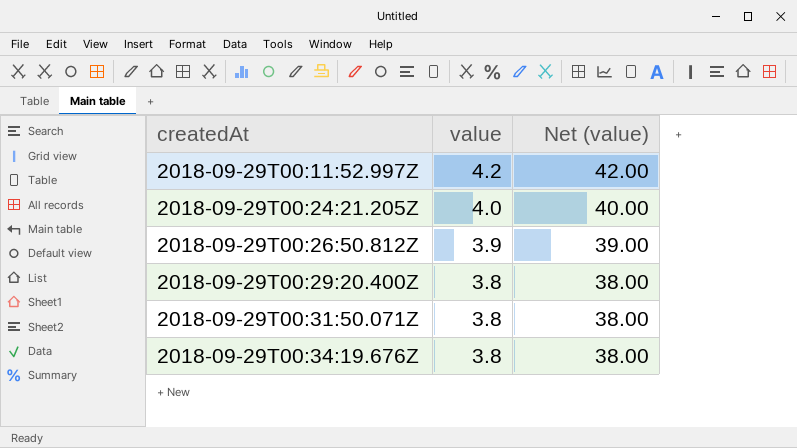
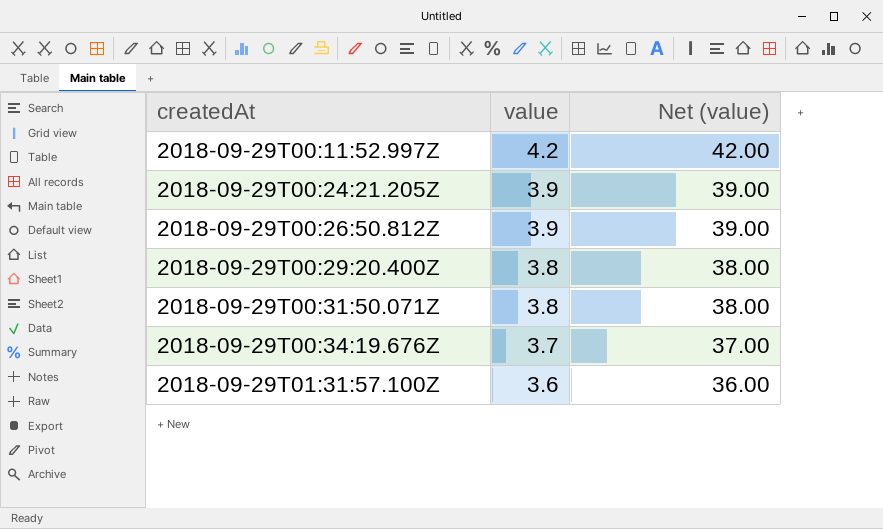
2018-09-29T00:24:21.205Z | value: 4.0 -> 3.9
2018-09-29T00:24:21.205Z | Net (value): 40.00 -> 39.00
2018-09-29T00:34:19.676Z | value: 3.8 -> 3.7
2018-09-29T00:34:19.676Z | Net (value): 38.00 -> 37.00
row 2018-09-29T01:31:57.100Z: none -> 3.6 | 36.00

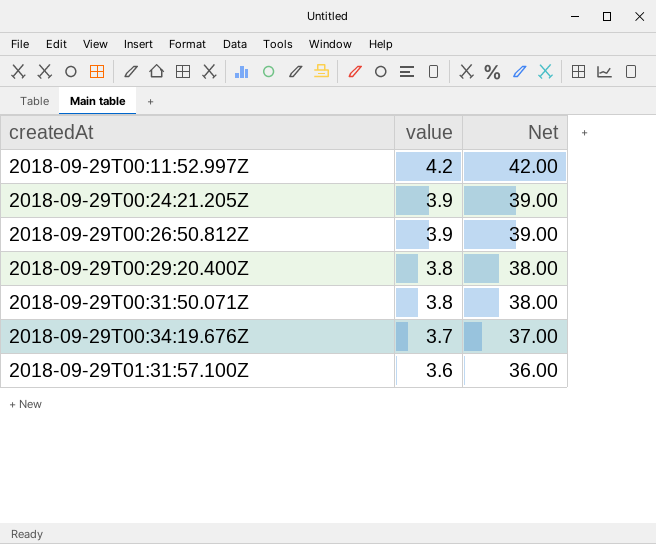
column name: Net (value) -> Net

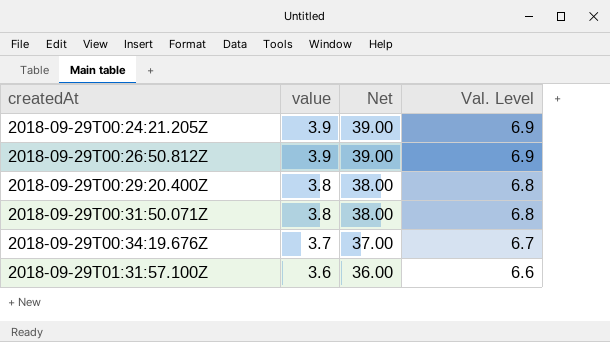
column Val. Level | formula: none -> [value] + 3
row 2018-09-29T00:11:52.997Z: 4.2 | 42.00 -> none

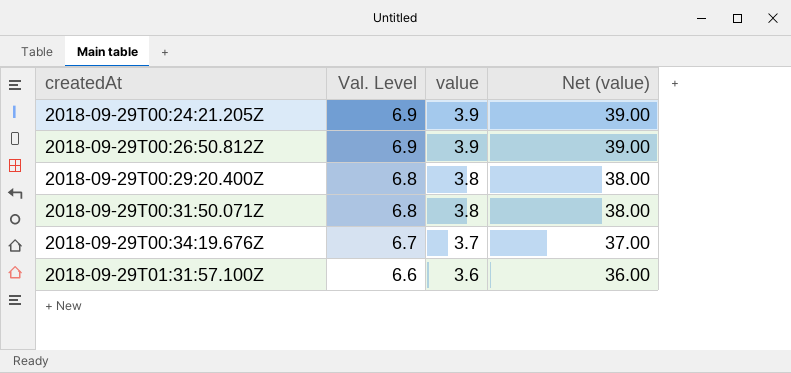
column Val. Level | position: 4 -> 2
column name: Net -> Net (value)

